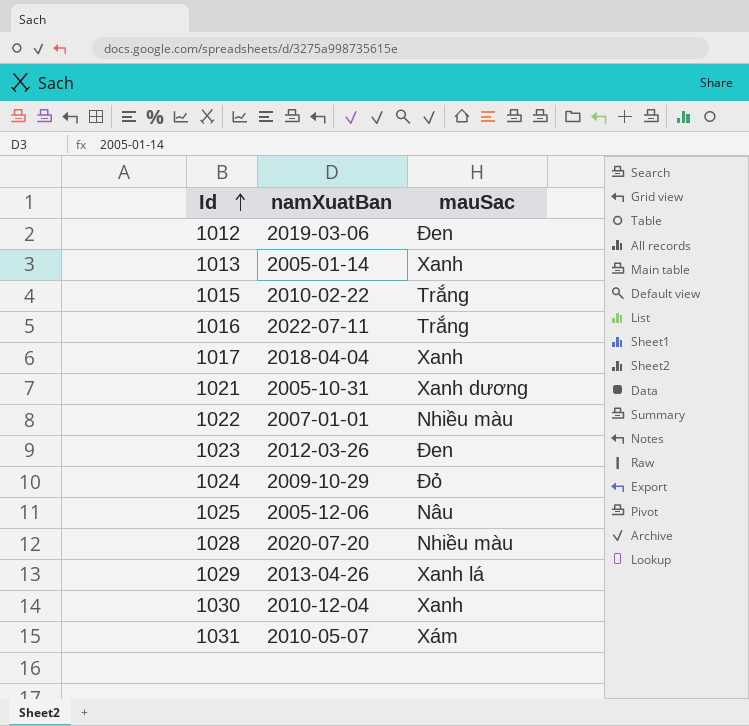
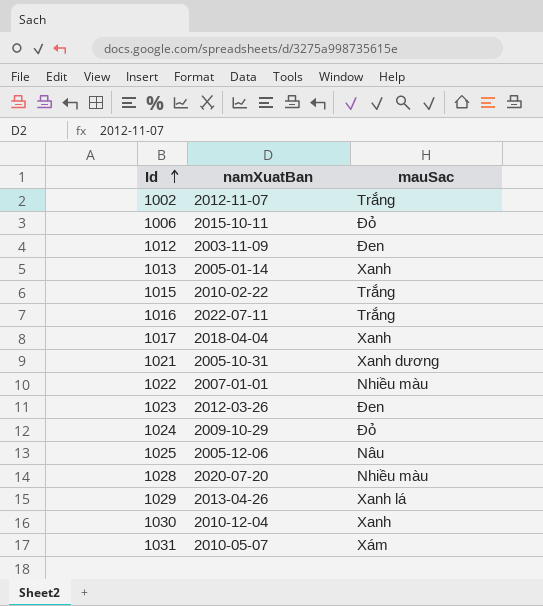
row 1002: none -> 2012-11-07 | Trắng
row 1006: none -> 2015-10-11 | Đỏ
1012 | namXuatBan: 2019-03-06 -> 2003-11-09

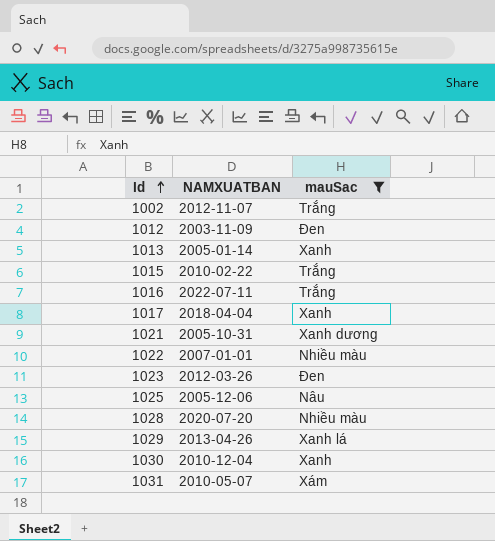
filter: none -> mauSac != Đỏ
column name: namXuatBan -> NAMXUATBAN

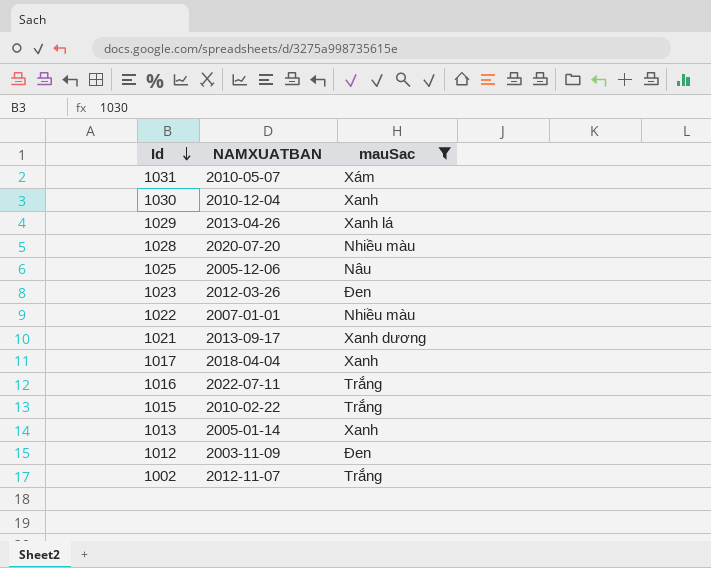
row order: Id ascending -> Id descending
1021 | NAMXUATBAN: 2005-10-31 -> 2013-09-17

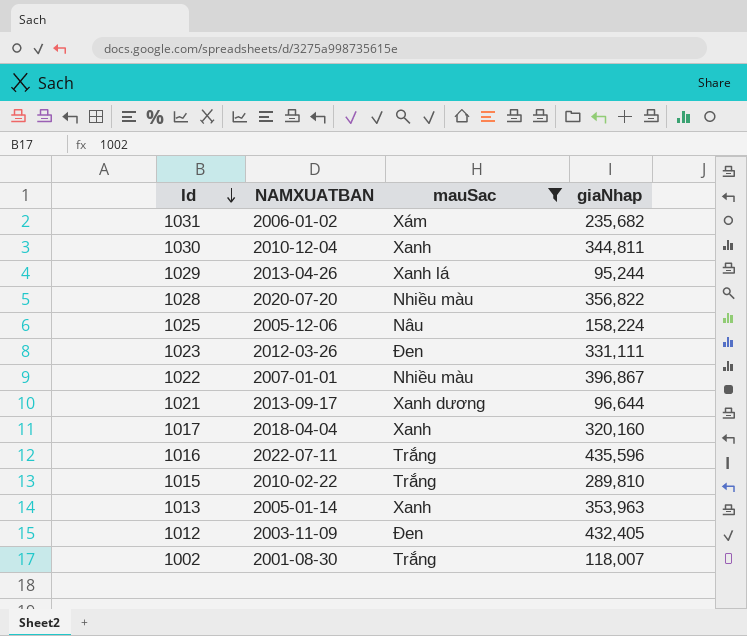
column giaNhap | position: none -> 4
1031 | NAMXUATBAN: 2010-05-07 -> 2006-01-02
1002 | NAMXUATBAN: 2012-11-07 -> 2001-08-30

